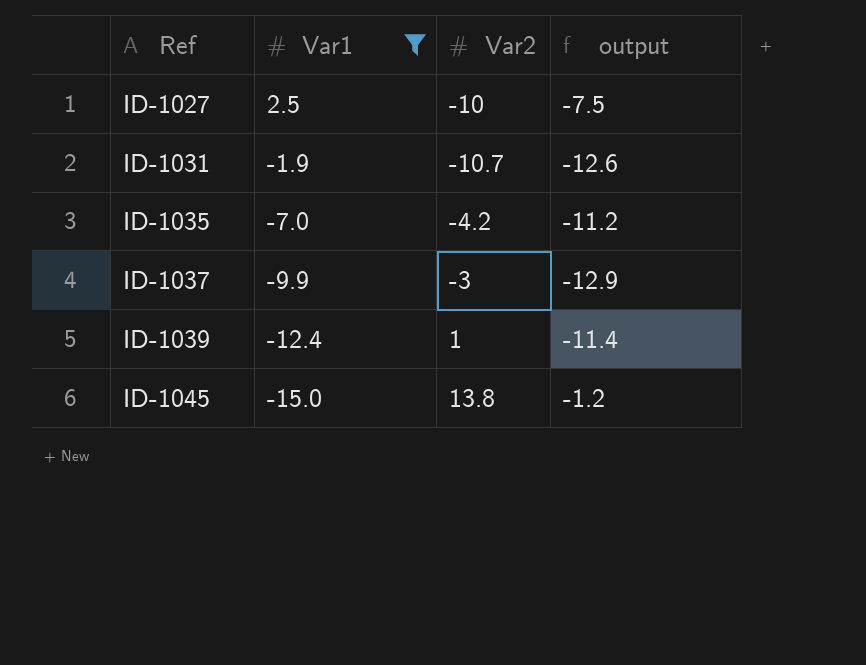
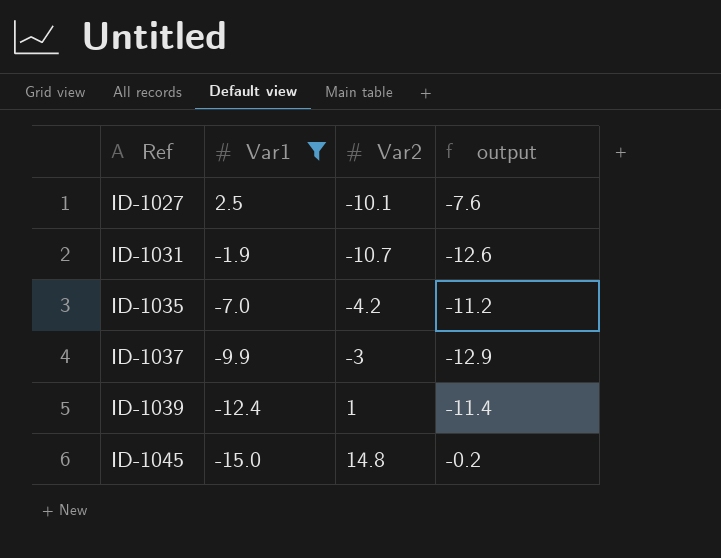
ID-1027 | Var2: -10 -> -10.1
ID-1027 | output: -7.5 -> -7.6
ID-1045 | Var2: 13.8 -> 14.8
ID-1045 | output: -1.2 -> -0.2

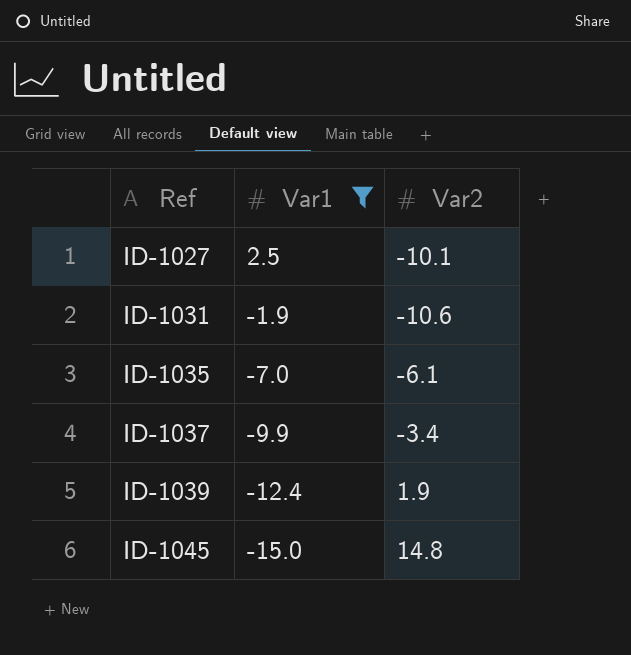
column output | formula: [Var1] + [Var2] -> none
ID-1031 | Var2: -10.7 -> -10.6
ID-1035 | Var2: -4.2 -> -6.1
ID-1037 | Var2: -3 -> -3.4
ID-1039 | Var2: 1 -> 1.9

